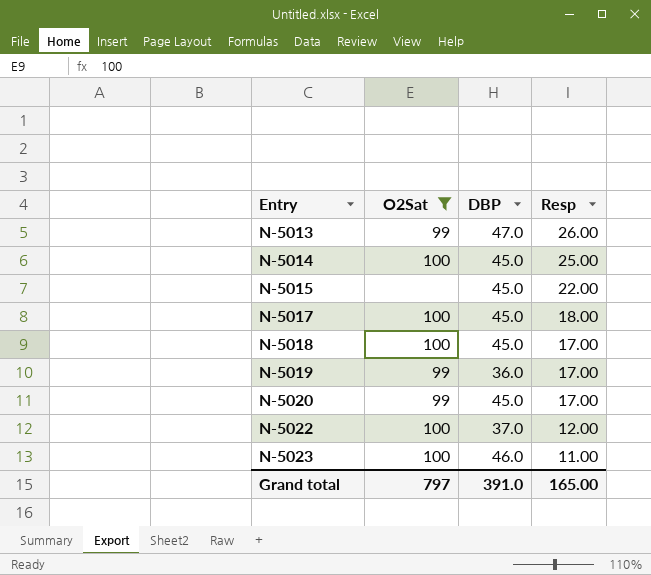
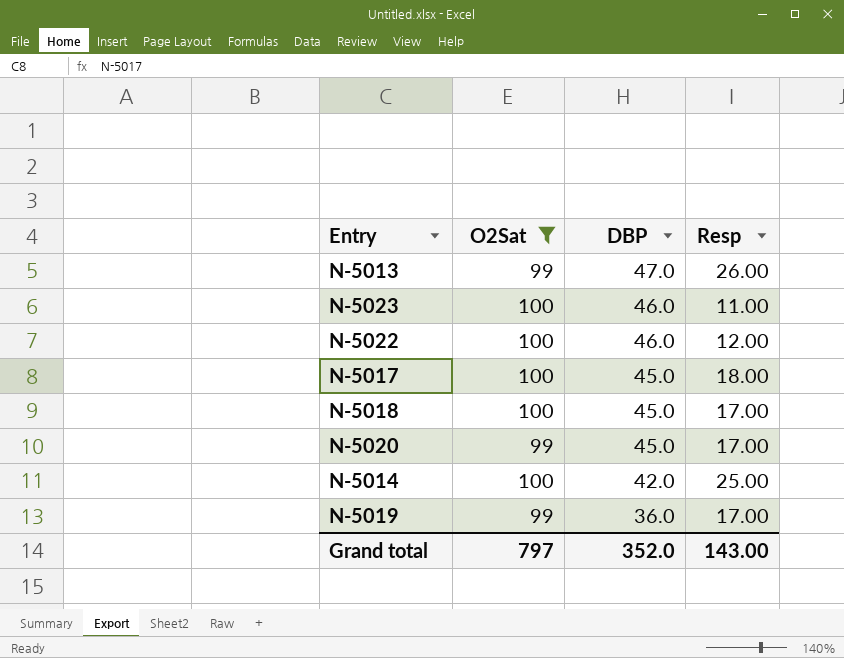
row order: Entry ascending -> DBP descending
row N-5015: none | 45.0 | 22.00 -> none
N-5022 | DBP: 37.0 -> 46.0
N-5014 | DBP: 45.0 -> 42.0
Grand total | DBP: 391.0 -> 352.0
Grand total | Resp: 165.00 -> 143.00

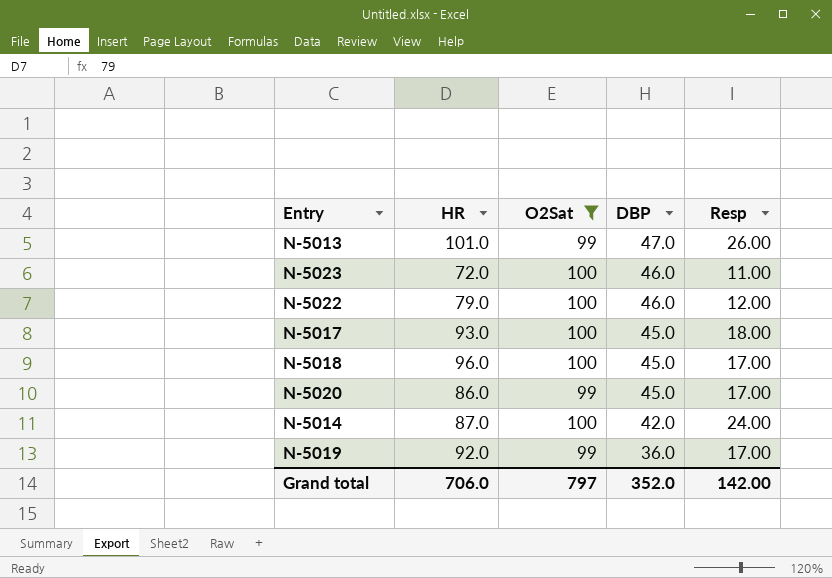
column HR | position: none -> 2
N-5014 | Resp: 25.00 -> 24.00
Grand total | Resp: 143.00 -> 142.00

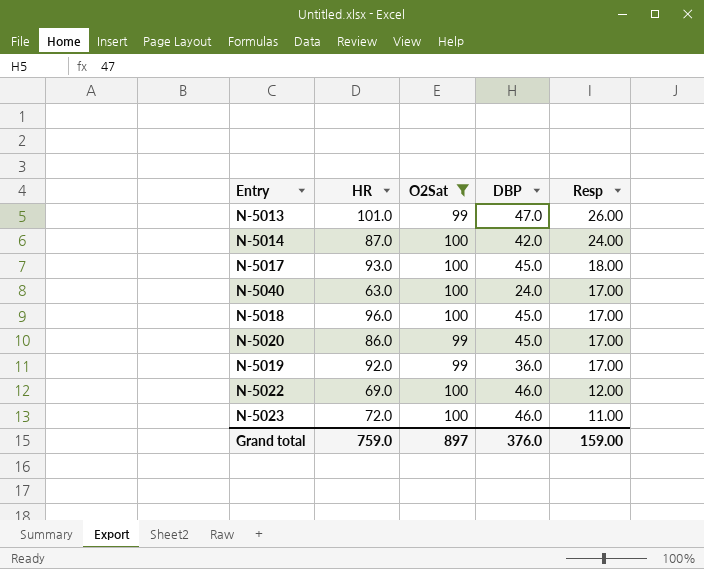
row order: DBP descending -> Resp descending
row N-5040: none -> 63.0 | 100 | 24.0 | 17.00
N-5022 | HR: 79.0 -> 69.0
Grand total | HR: 706.0 -> 759.0
Grand total | O2Sat: 797 -> 897
Grand total | DBP: 352.0 -> 376.0
Grand total | Resp: 142.00 -> 159.00

